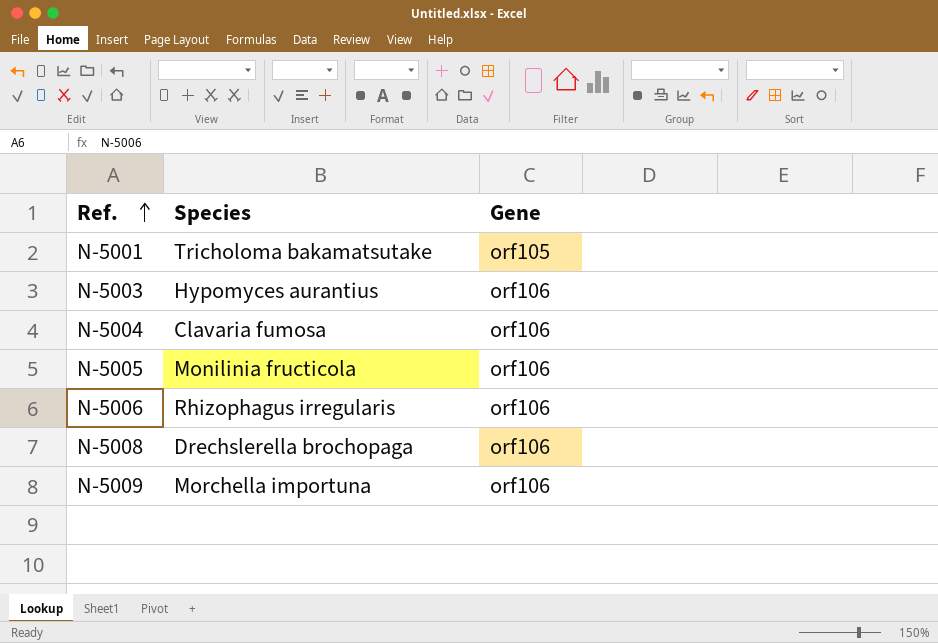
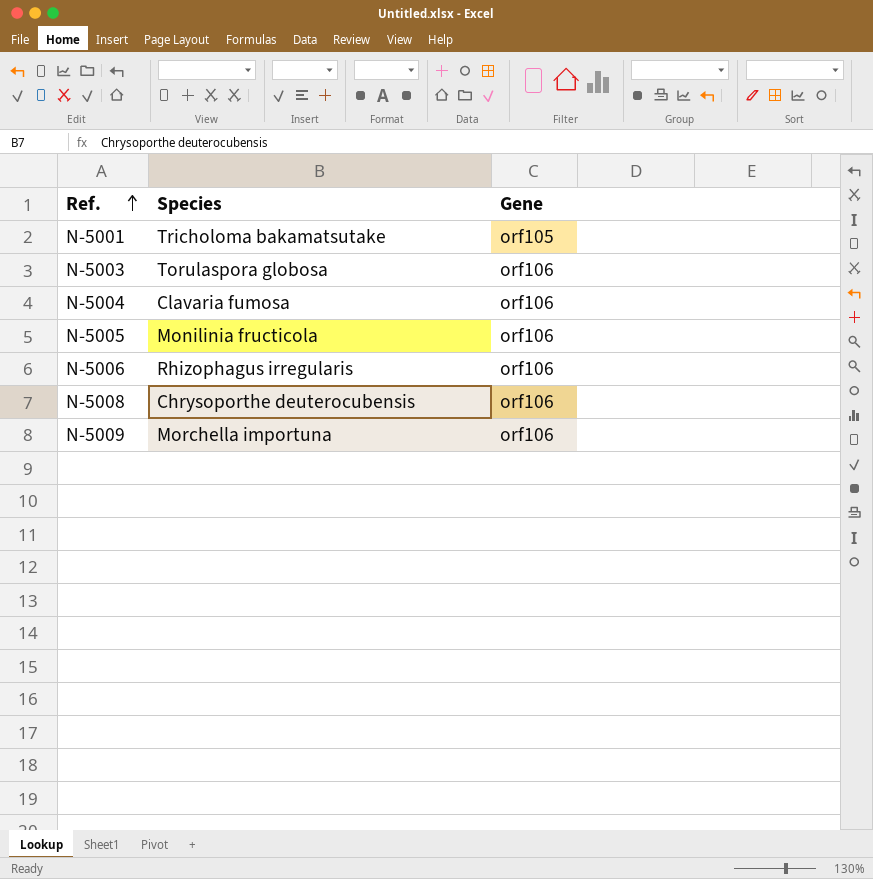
N-5003 | Species: Hypomyces aurantius -> Torulaspora globosa
N-5008 | Species: Drechslerella brochopaga -> Chrysoporthe deuterocubensis

